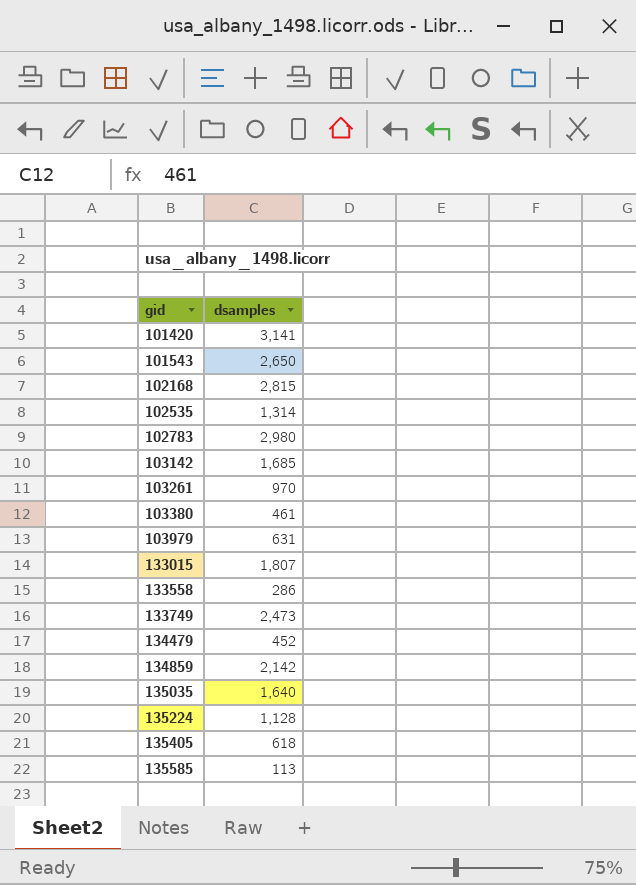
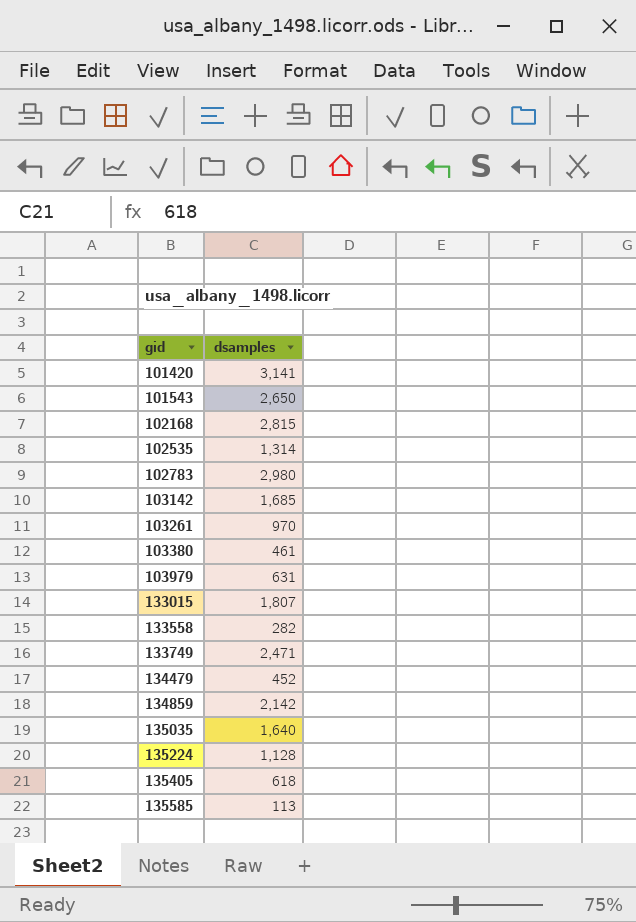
133558 | dsamples: 286 -> 282
133749 | dsamples: 2,473 -> 2,471

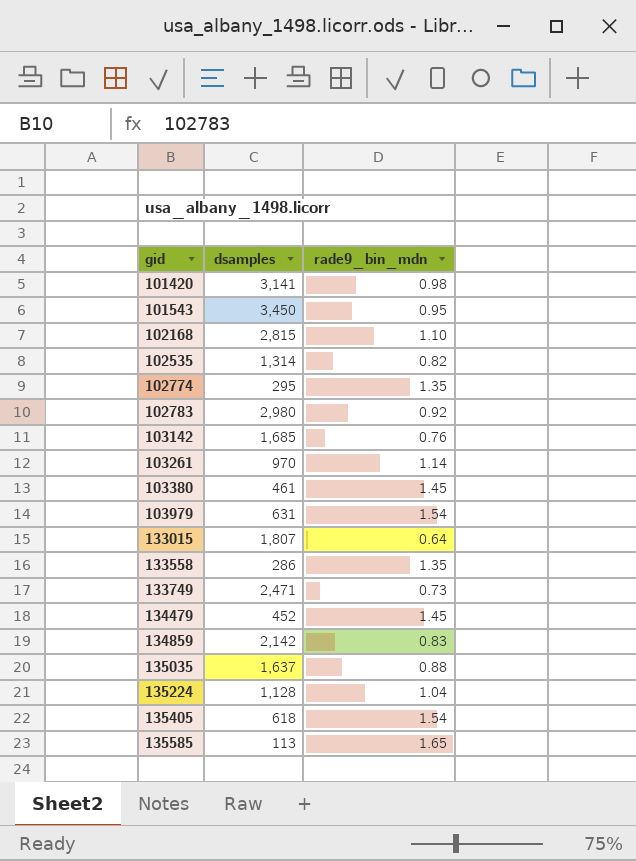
column rade9_bin_mdn | position: none -> 3
101543 | dsamples: 2,650 -> 3,450
row 102774: none -> 295 | 1.35
133558 | dsamples: 282 -> 286
135035 | dsamples: 1,640 -> 1,637

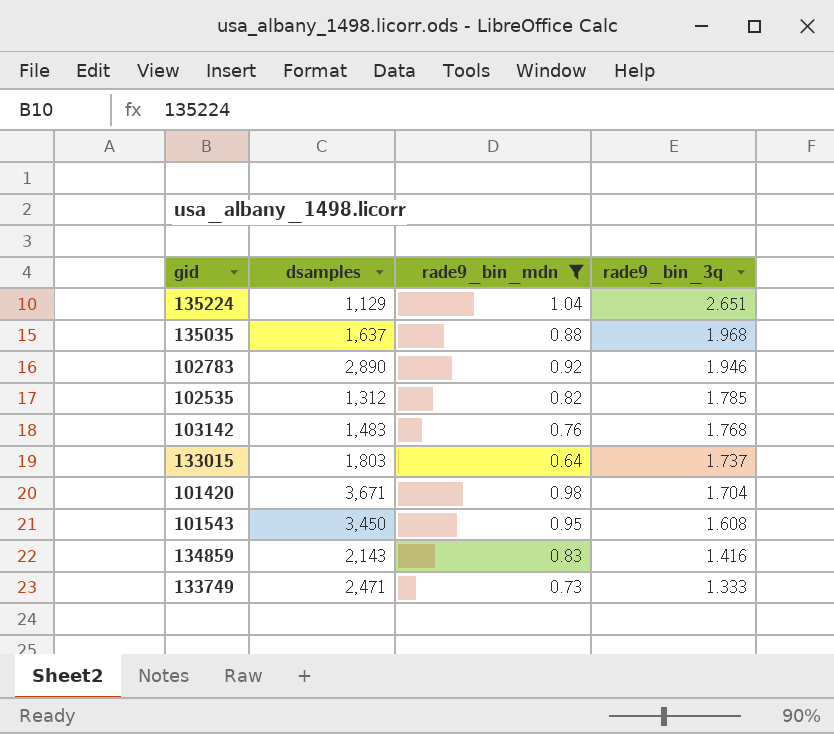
filter: none -> rade9_bin_mdn <= 1.04
row order: gid ascending -> rade9_bin_3q descending
column rade9_bin_3q | position: none -> 4
135224 | dsamples: 1,128 -> 1,129
102783 | dsamples: 2,980 -> 2,890
102535 | dsamples: 1,314 -> 1,312
103142 | dsamples: 1,685 -> 1,483
133015 | dsamples: 1,807 -> 1,803
101420 | dsamples: 3,141 -> 3,671
134859 | dsamples: 2,142 -> 2,143

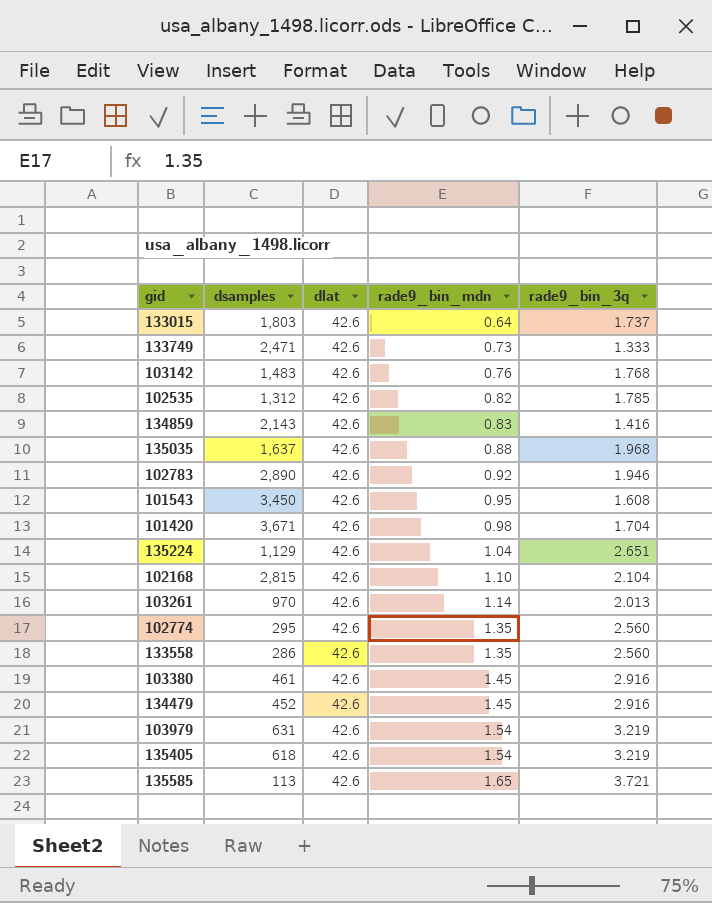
filter: rade9_bin_mdn <= 1.04 -> none
row order: rade9_bin_3q descending -> rade9_bin_mdn ascending
column dlat | position: none -> 3

